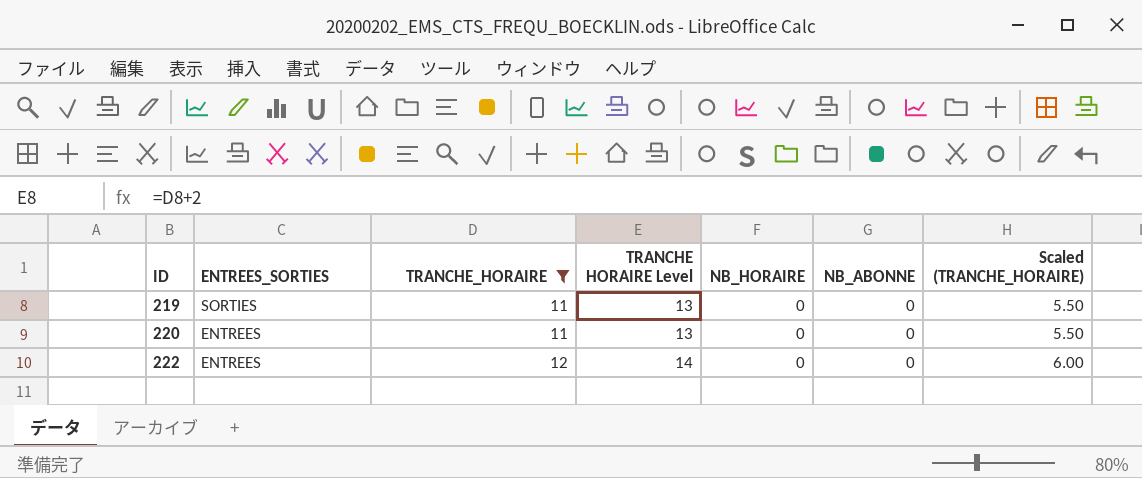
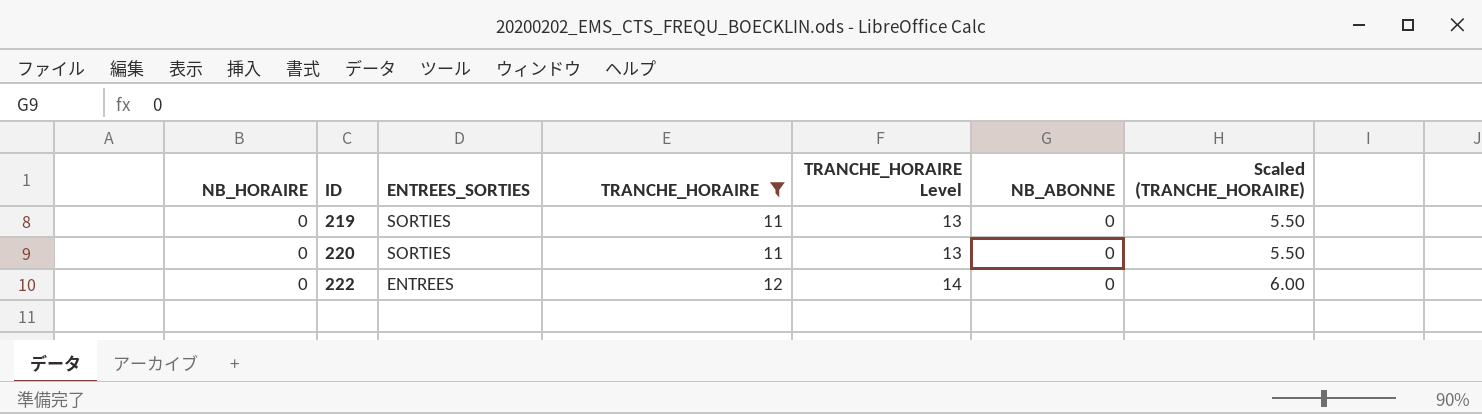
column NB_HORAIRE | position: 5 -> 1
column name: TRANCHE HORAIRE Level -> TRANCHE_HORAIRE Level
220 | ENTREES_SORTIES: ENTREES -> SORTIES

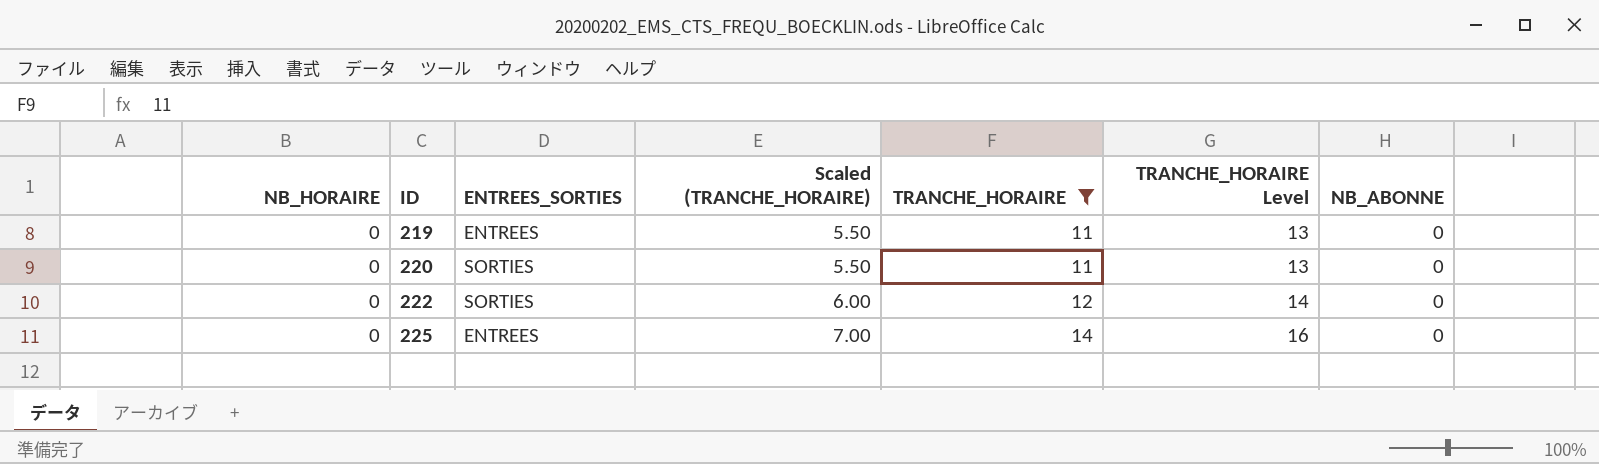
column Scaled (TRANCHE_HORAIRE) | position: 7 -> 4
219 | ENTREES_SORTIES: SORTIES -> ENTREES
222 | ENTREES_SORTIES: ENTREES -> SORTIES
row 225: none -> 0 | ENTREES | 7.00 | 14 | 16 | 0

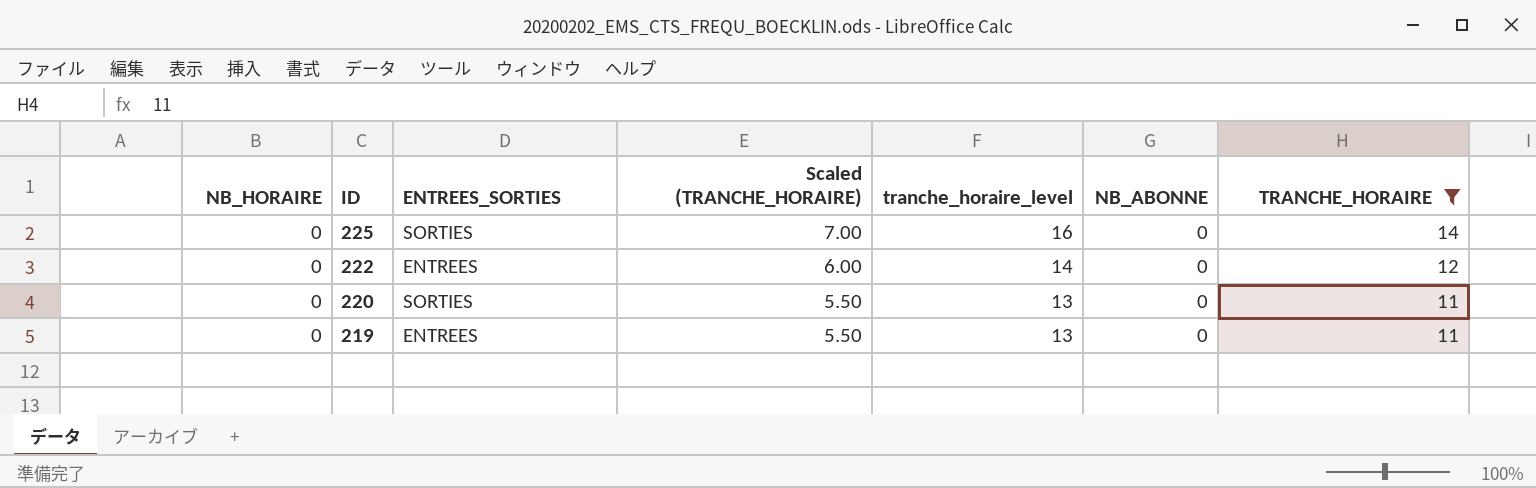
row order: ID ascending -> ID descending
column name: TRANCHE_HORAIRE Level -> tranche_horaire_level
column TRANCHE_HORAIRE | position: 5 -> 7
225 | ENTREES_SORTIES: ENTREES -> SORTIES
222 | ENTREES_SORTIES: SORTIES -> ENTREES

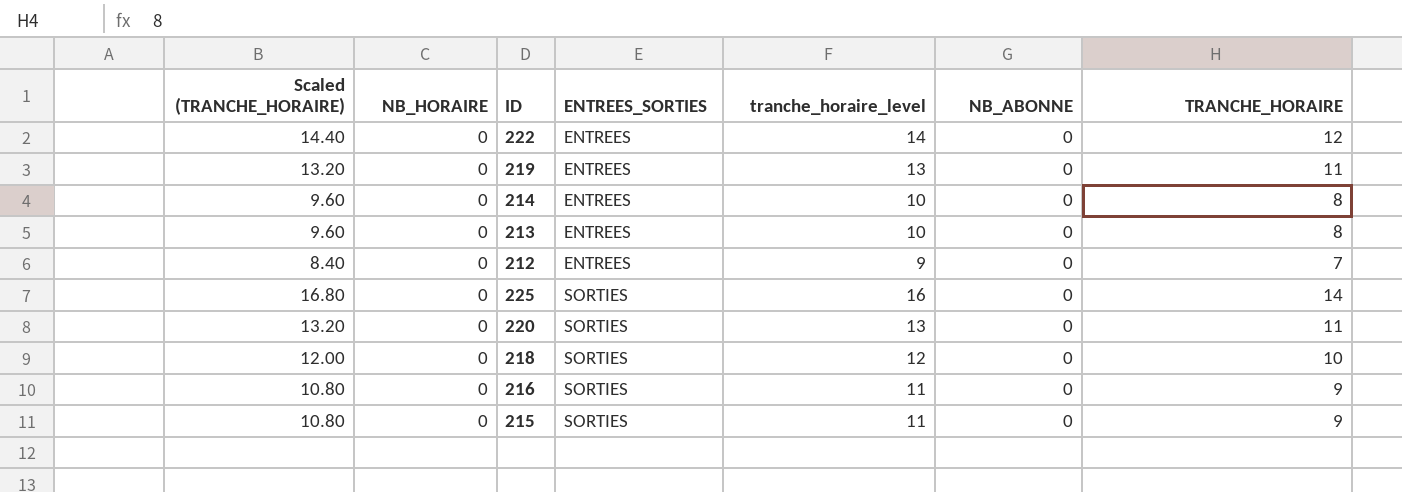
filter: TRANCHE_HORAIRE >= 11 -> none
row order: ID descending -> ENTREES_SORTIES ascending
column Scaled (TRANCHE_HORAIRE) | formula: [TRANCHE_HORAIRE] * 0.5 -> [TRANCHE_HORAIRE] * 1.2
column Scaled (TRANCHE_HORAIRE) | position: 4 -> 1

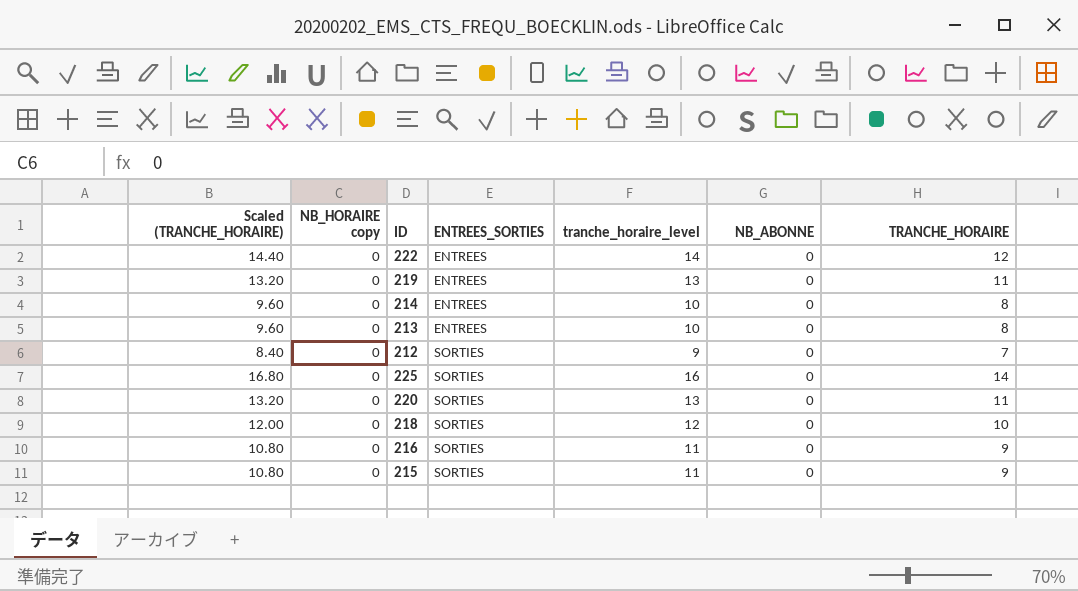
column name: NB_HORAIRE -> NB_HORAIRE copy
212 | ENTREES_SORTIES: ENTREES -> SORTIES

